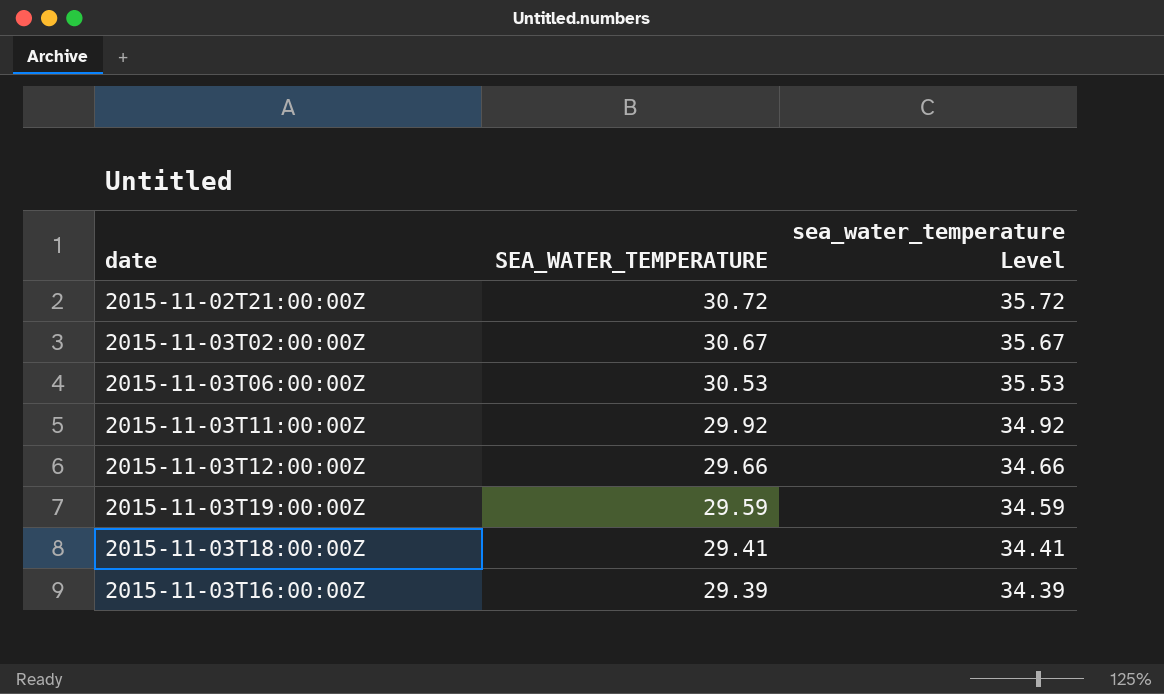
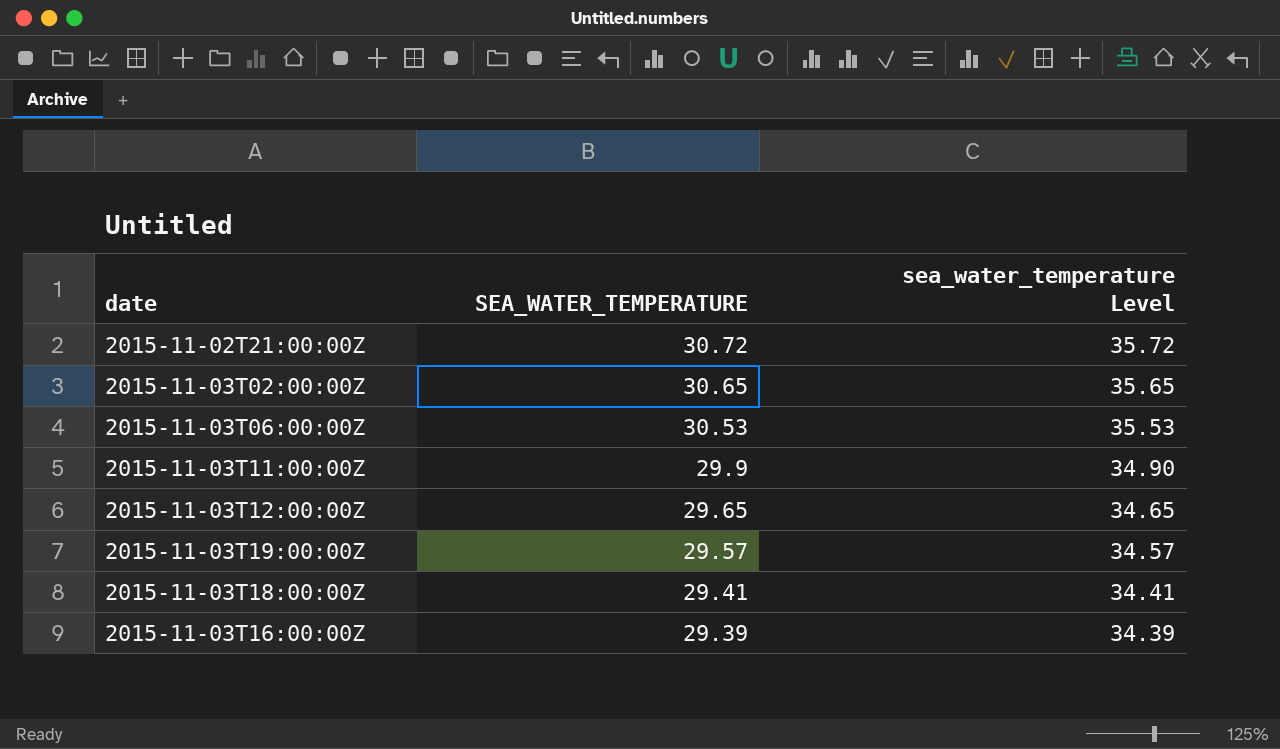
2015-11-03T02:00:00Z | SEA_WATER_TEMPERATURE: 30.67 -> 30.65
2015-11-03T02:00:00Z | sea_water_temperature Level: 35.67 -> 35.65
2015-11-03T11:00:00Z | SEA_WATER_TEMPERATURE: 29.92 -> 29.9
2015-11-03T11:00:00Z | sea_water_temperature Level: 34.92 -> 34.90
2015-11-03T12:00:00Z | SEA_WATER_TEMPERATURE: 29.66 -> 29.65
2015-11-03T12:00:00Z | sea_water_temperature Level: 34.66 -> 34.65
2015-11-03T19:00:00Z | SEA_WATER_TEMPERATURE: 29.59 -> 29.57
2015-11-03T19:00:00Z | sea_water_temperature Level: 34.59 -> 34.57

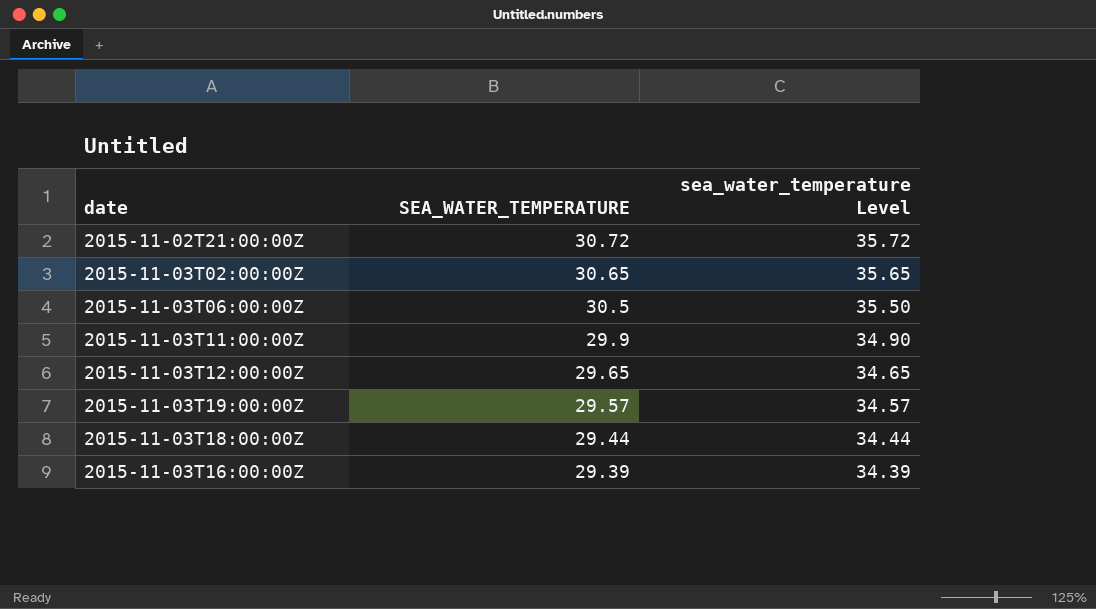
2015-11-03T06:00:00Z | SEA_WATER_TEMPERATURE: 30.53 -> 30.5
2015-11-03T06:00:00Z | sea_water_temperature Level: 35.53 -> 35.50
2015-11-03T18:00:00Z | SEA_WATER_TEMPERATURE: 29.41 -> 29.44
2015-11-03T18:00:00Z | sea_water_temperature Level: 34.41 -> 34.44

